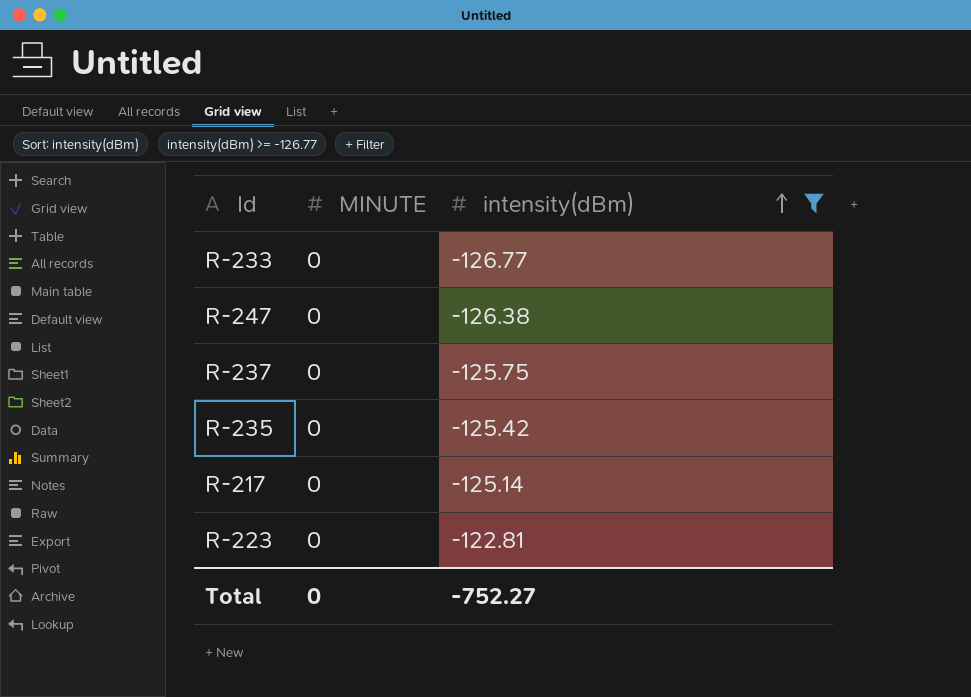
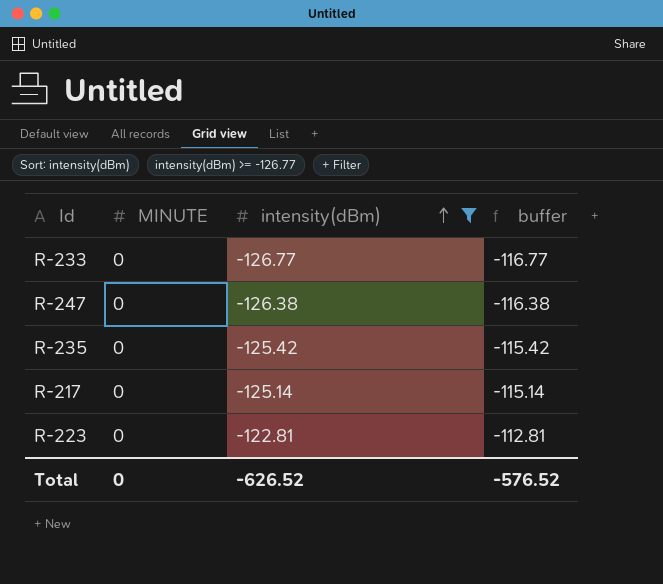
column buffer | formula: none -> [intensity(dBm)] + 10
row R-237: 0 | -125.75 -> none
Total | intensity(dBm): -752.27 -> -626.52

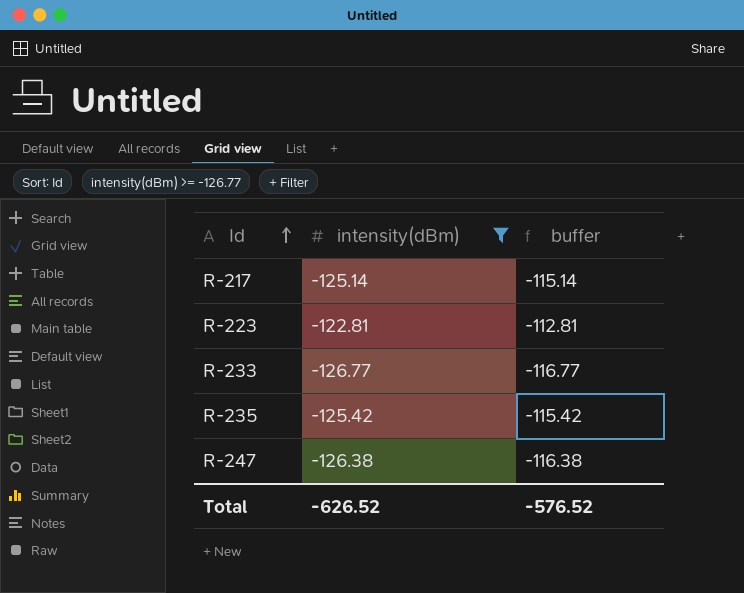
row order: intensity(dBm) ascending -> Id ascending
column MINUTE | position: 2 -> none

